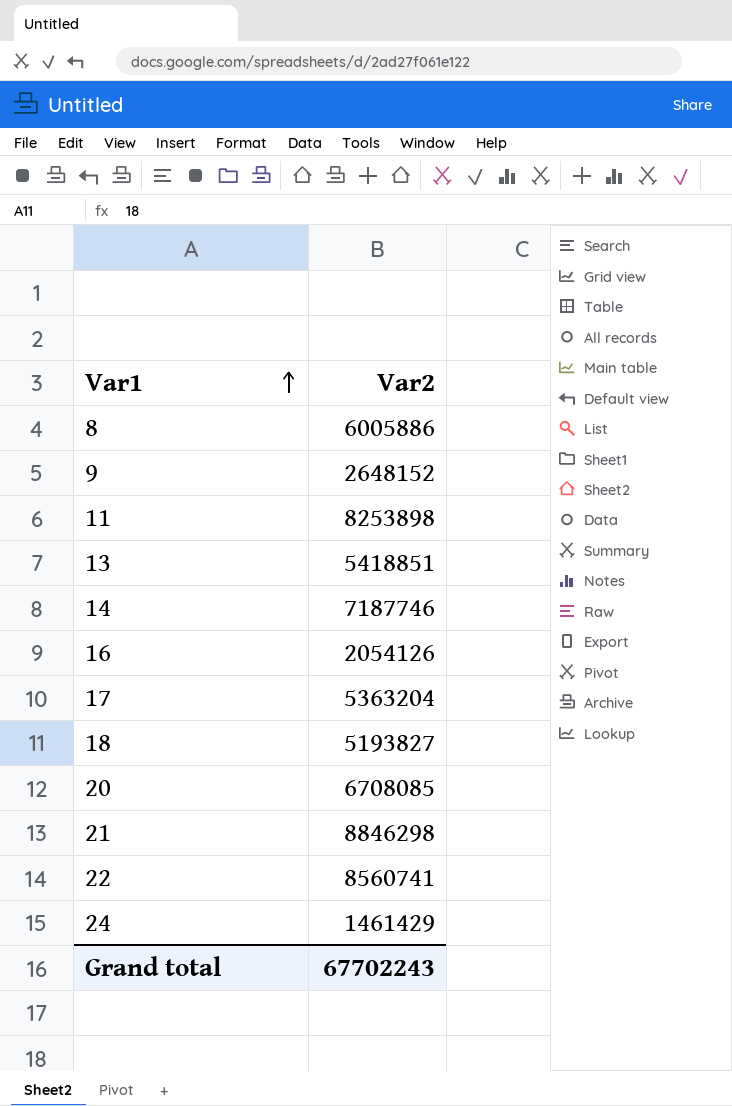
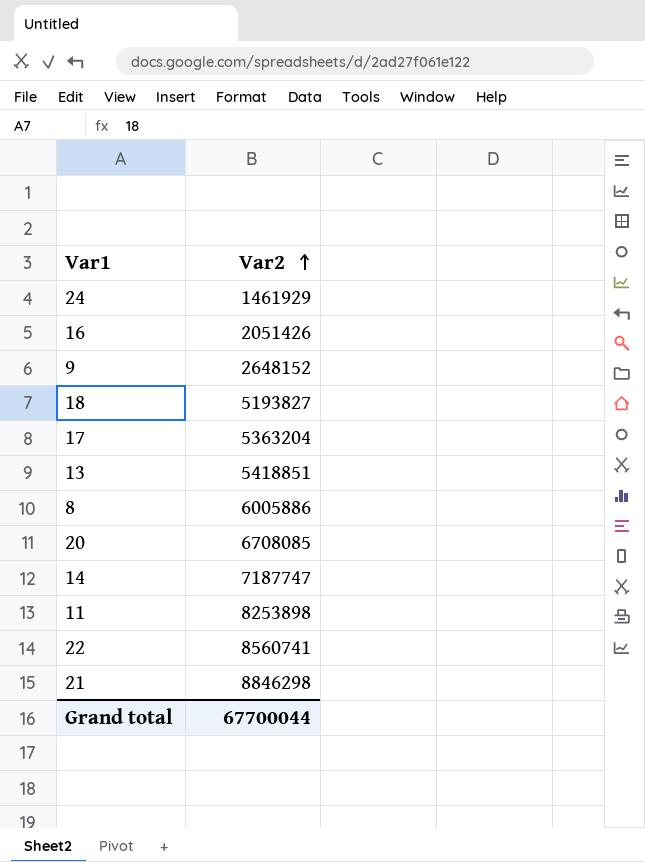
row order: Var1 ascending -> Var2 ascending
24 | Var2: 1461429 -> 1461929
16 | Var2: 2054126 -> 2051426
14 | Var2: 7187746 -> 7187747
Grand total | Var2: 67702243 -> 67700044

